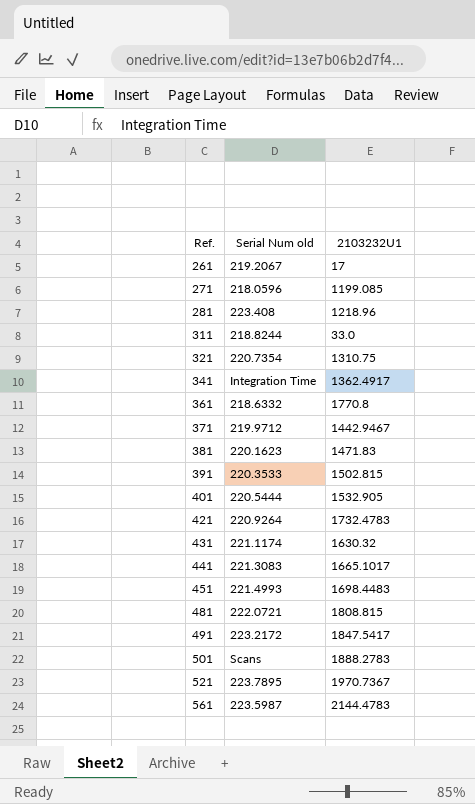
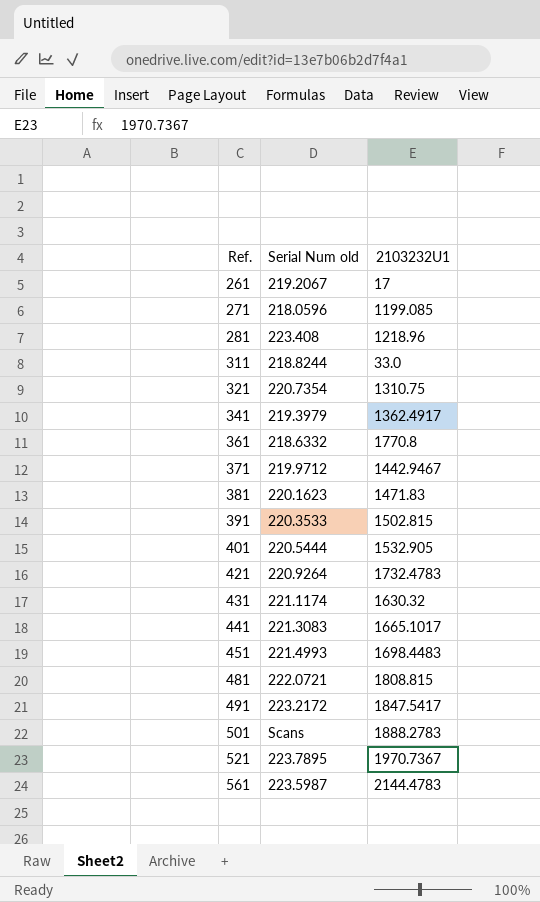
341 | Serial Num old: Integration Time -> 219.3979

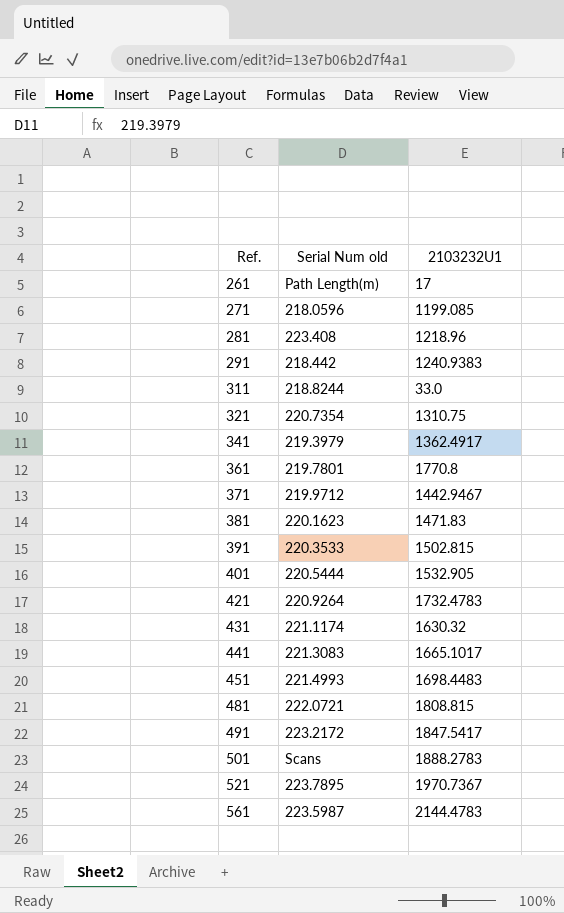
261 | Serial Num old: 219.2067 -> Path Length(m)
row 291: none -> 218.442 | 1240.9383
361 | Serial Num old: 218.6332 -> 219.7801

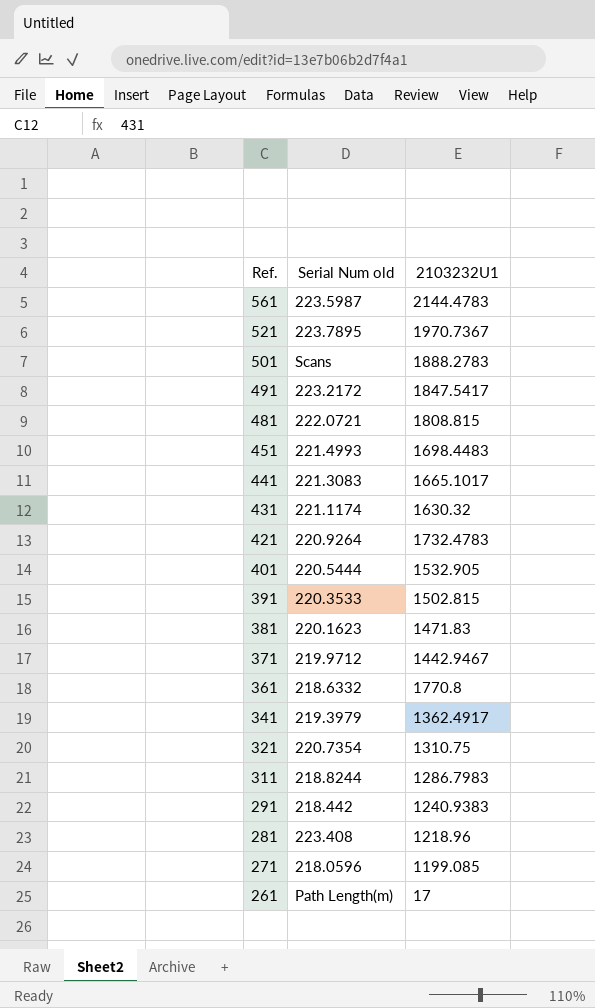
row order: Ref. ascending -> Ref. descending
361 | Serial Num old: 219.7801 -> 218.6332
311 | 2103232U1: 33.0 -> 1286.7983

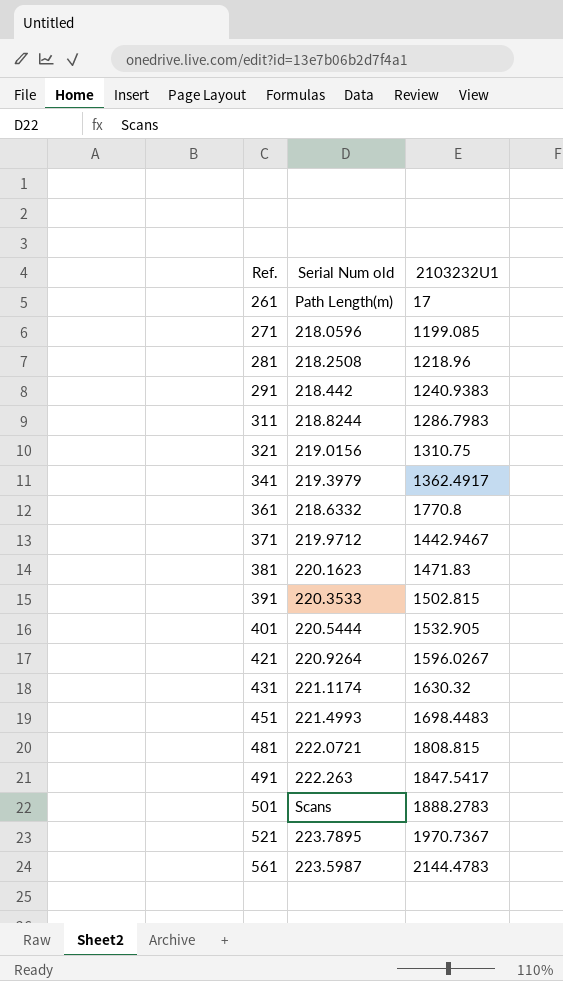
row order: Ref. descending -> Ref. ascending
row 441: 221.3083 | 1665.1017 -> none
281 | Serial Num old: 223.408 -> 218.2508
321 | Serial Num old: 220.7354 -> 219.0156
421 | 2103232U1: 1732.4783 -> 1596.0267
491 | Serial Num old: 223.2172 -> 222.263

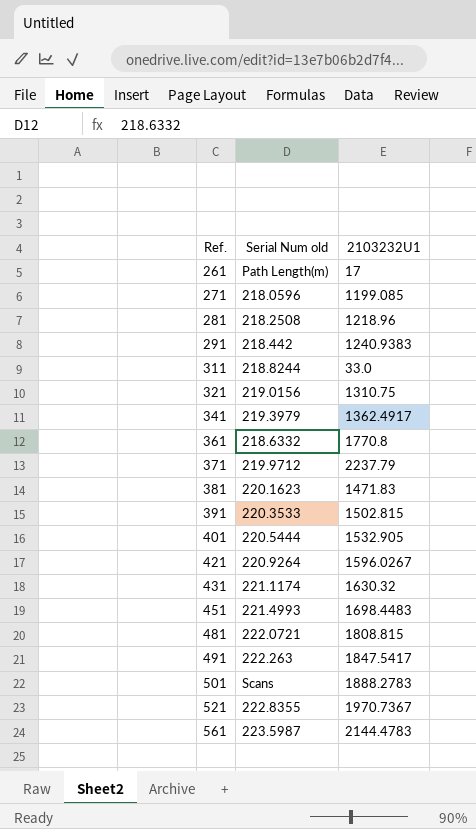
311 | 2103232U1: 1286.7983 -> 33.0
371 | 2103232U1: 1442.9467 -> 2237.79
521 | Serial Num old: 223.7895 -> 222.8355

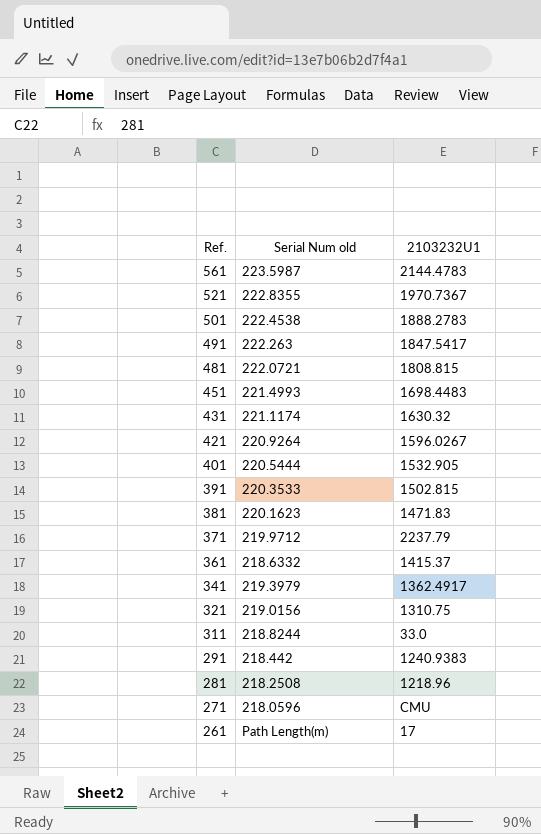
row order: Ref. ascending -> Ref. descending
501 | Serial Num old: Scans -> 222.4538
361 | 2103232U1: 1770.8 -> 1415.37
271 | 2103232U1: 1199.085 -> CMU

